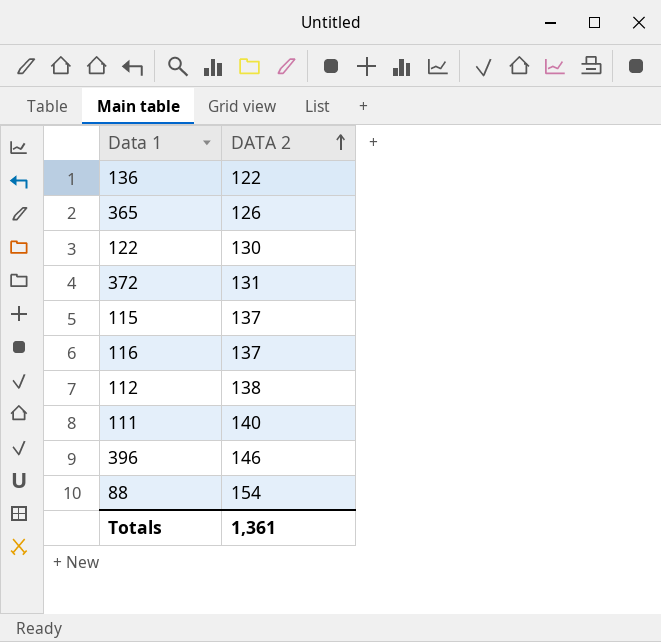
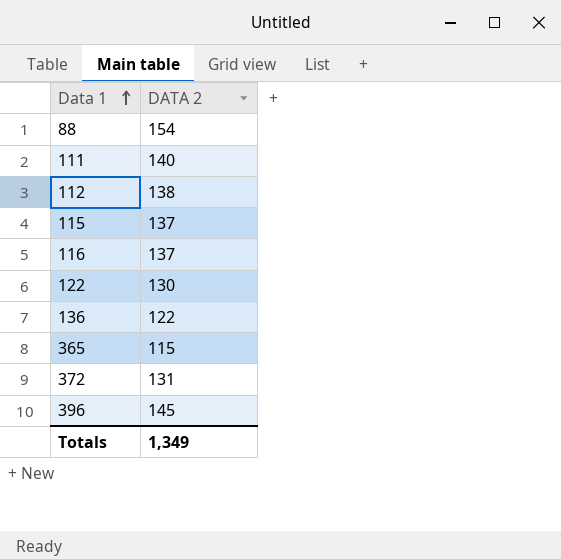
row order: DATA 2 ascending -> Data 1 ascending
365 | DATA 2: 126 -> 115
396 | DATA 2: 146 -> 145
Totals | DATA 2: 1,361 -> 1,349

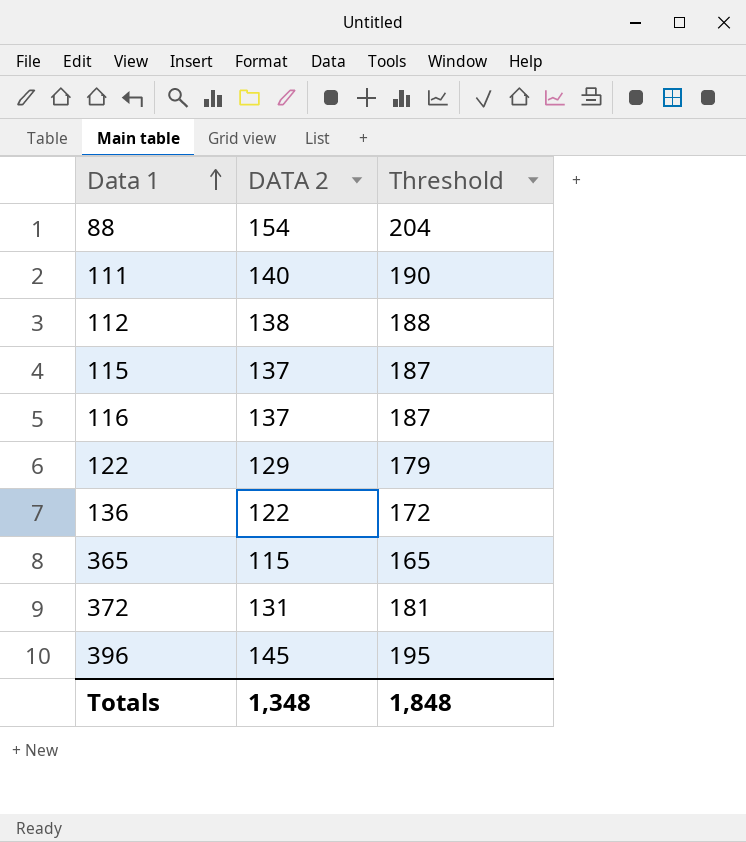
column Threshold | formula: none -> [DATA 2] + 50
122 | DATA 2: 130 -> 129
Totals | DATA 2: 1,349 -> 1,348

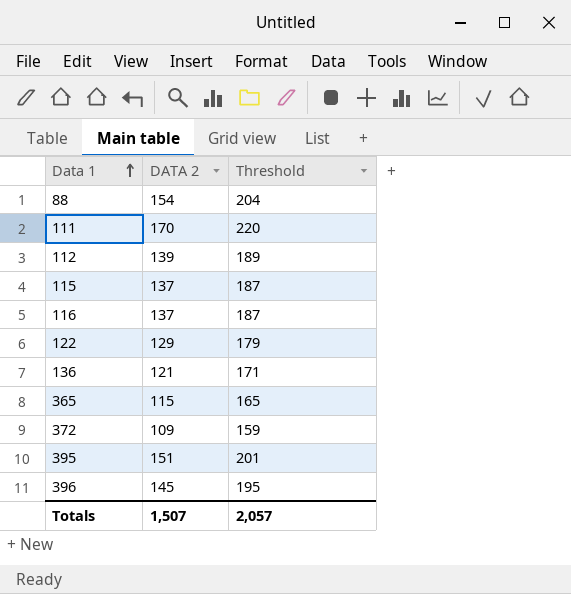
111 | DATA 2: 140 -> 170
111 | Threshold: 190 -> 220
112 | DATA 2: 138 -> 139
112 | Threshold: 188 -> 189
136 | DATA 2: 122 -> 121
136 | Threshold: 172 -> 171
372 | DATA 2: 131 -> 109
372 | Threshold: 181 -> 159
row 395: none -> 151 | 201
Totals | DATA 2: 1,348 -> 1,507
Totals | Threshold: 1,848 -> 2,057

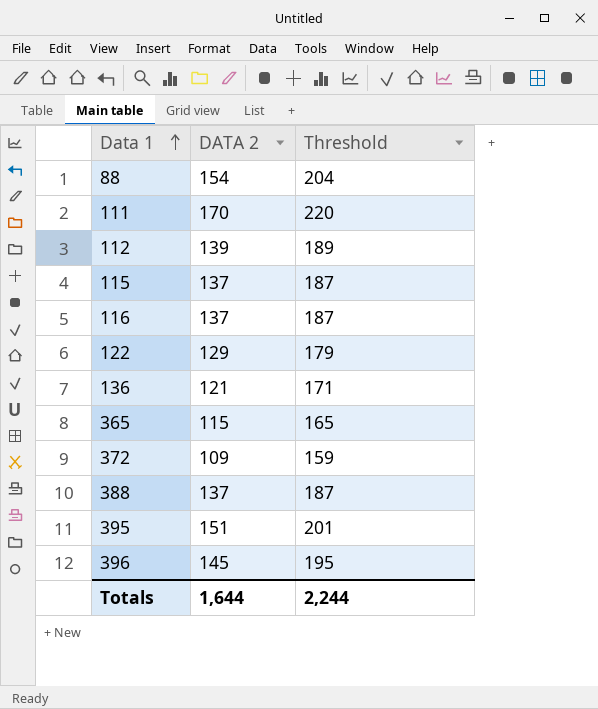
row 388: none -> 137 | 187
Totals | DATA 2: 1,507 -> 1,644
Totals | Threshold: 2,057 -> 2,244

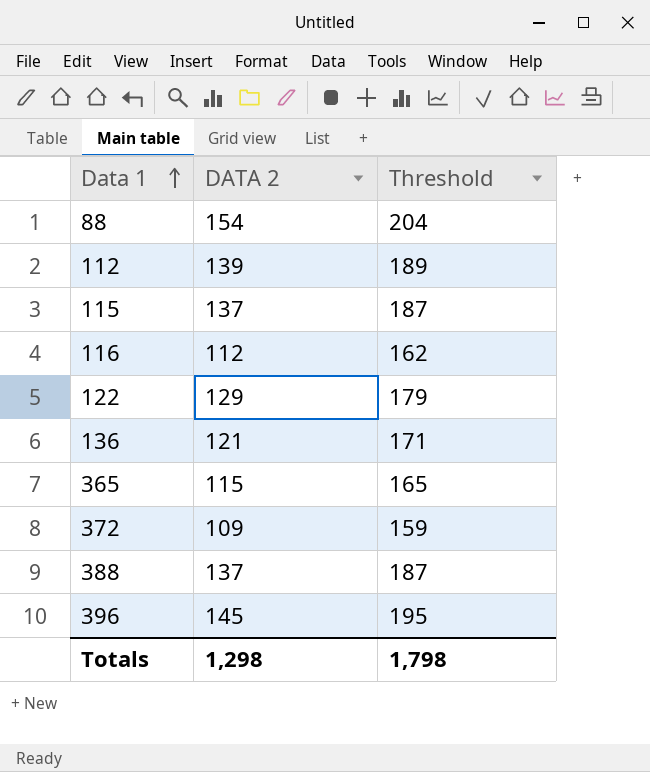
row 111: 170 | 220 -> none
row 395: 151 | 201 -> none
116 | DATA 2: 137 -> 112
116 | Threshold: 187 -> 162
Totals | DATA 2: 1,644 -> 1,298
Totals | Threshold: 2,244 -> 1,798

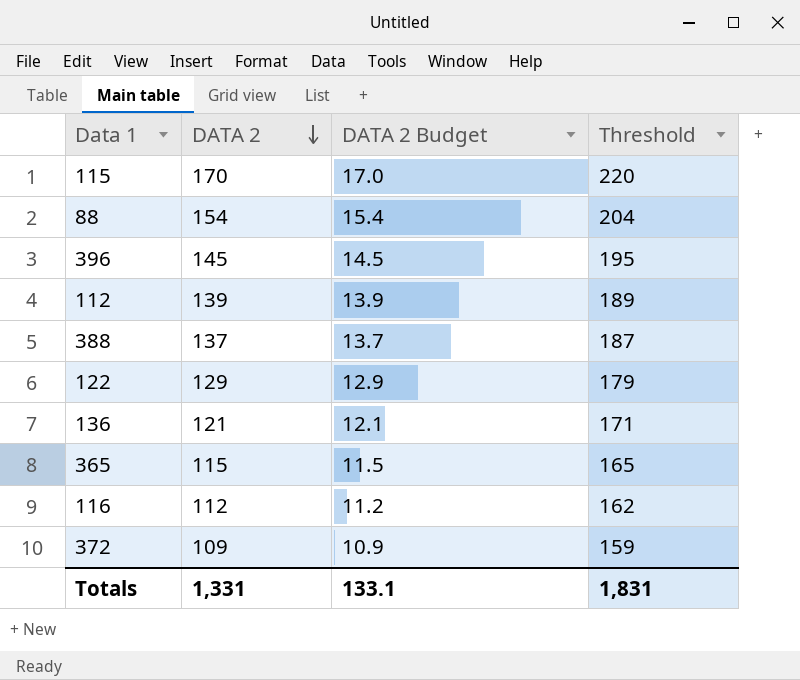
row order: Data 1 ascending -> DATA 2 descending
column DATA 2 Budget | formula: none -> [DATA 2] * 0.1
115 | DATA 2: 137 -> 170
115 | Threshold: 187 -> 220
Totals | DATA 2: 1,298 -> 1,331
Totals | Threshold: 1,798 -> 1,831

